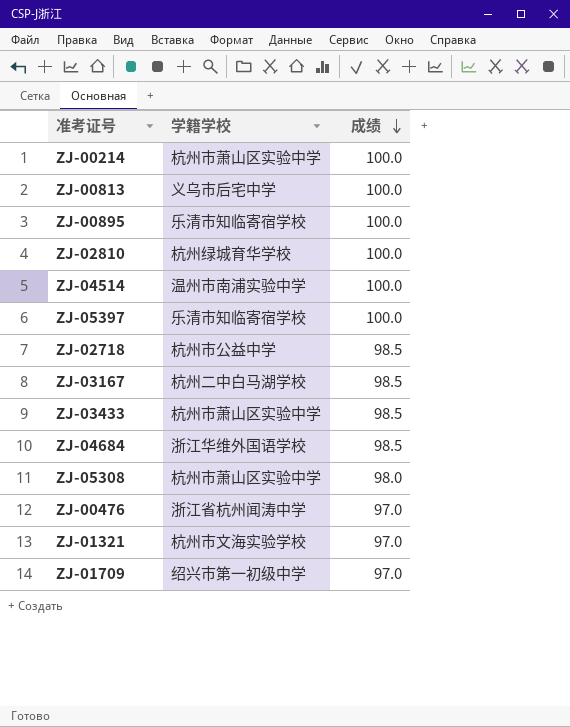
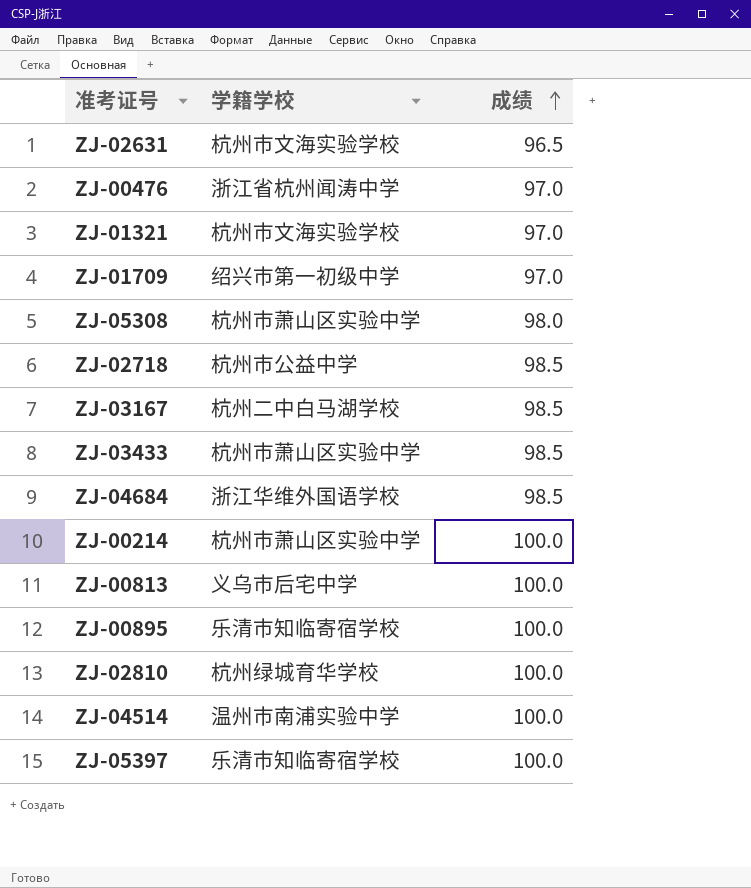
row order: 成绩 descending -> 成绩 ascending
row ZJ-02631: none -> 杭州市文海实验学校 | 96.5

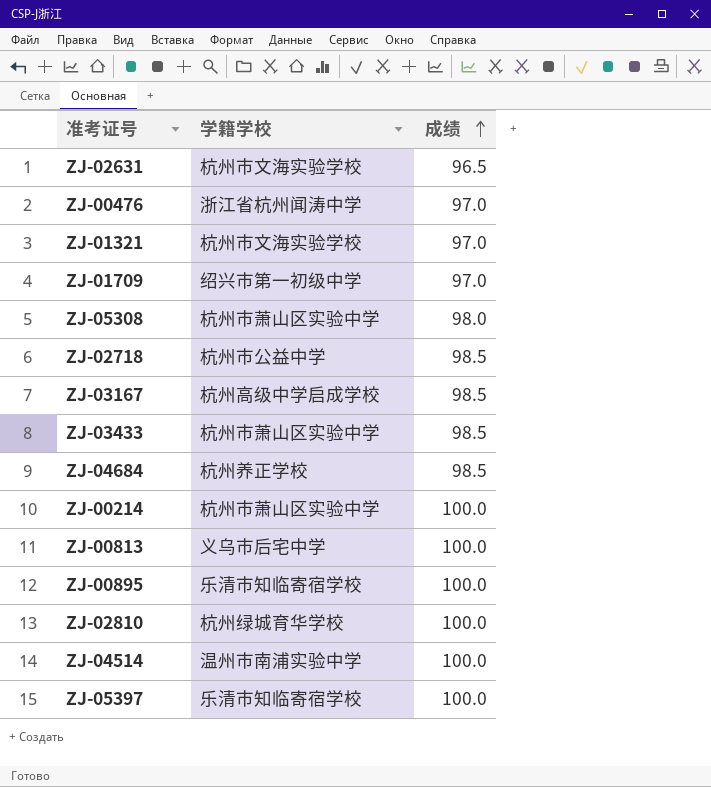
ZJ-03167 | 学籍学校: 杭州二中白马湖学校 -> 杭州高级中学启成学校
ZJ-04684 | 学籍学校: 浙江华维外国语学校 -> 杭州养正学校

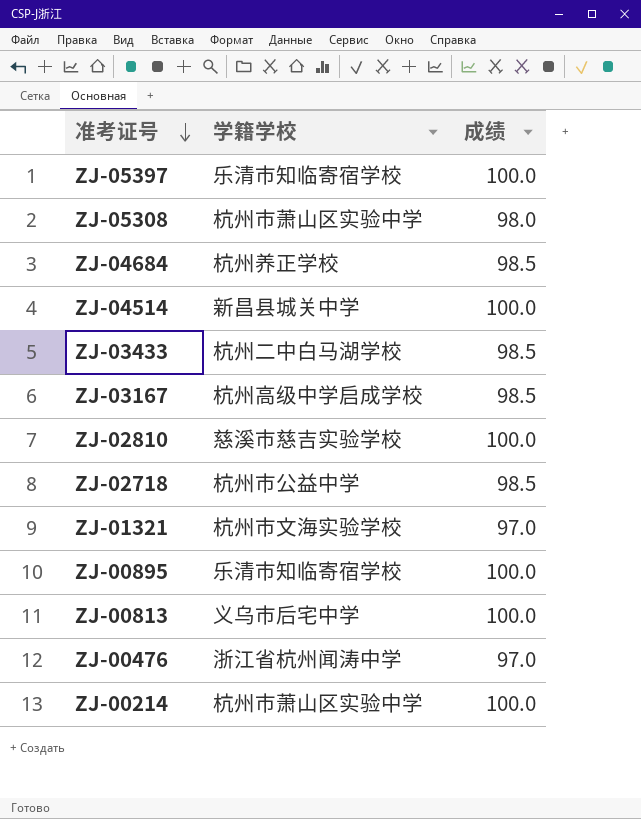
row order: 成绩 ascending -> 准考证号 descending
row ZJ-02631: 杭州市文海实验学校 | 96.5 -> none
row ZJ-01709: 绍兴市第一初级中学 | 97.0 -> none
ZJ-04514 | 学籍学校: 温州市南浦实验中学 -> 新昌县城关中学
ZJ-03433 | 学籍学校: 杭州市萧山区实验中学 -> 杭州二中白马湖学校
ZJ-02810 | 学籍学校: 杭州绿城育华学校 -> 慈溪市慈吉实验学校

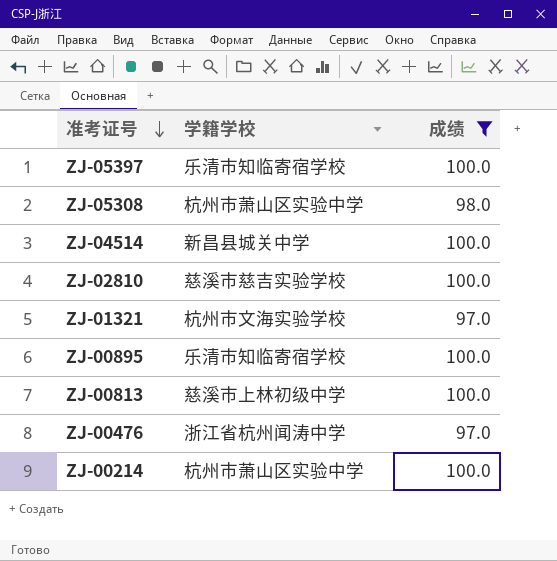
filter: none -> 成绩 != 98.5
ZJ-00813 | 学籍学校: 义乌市后宅中学 -> 慈溪市上林初级中学

